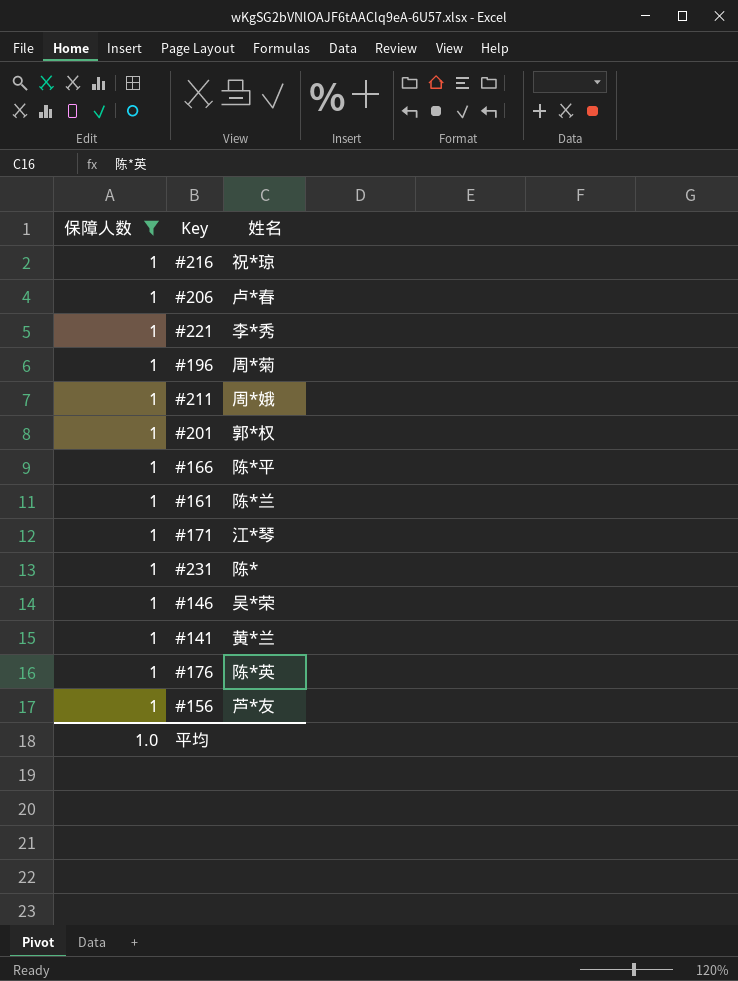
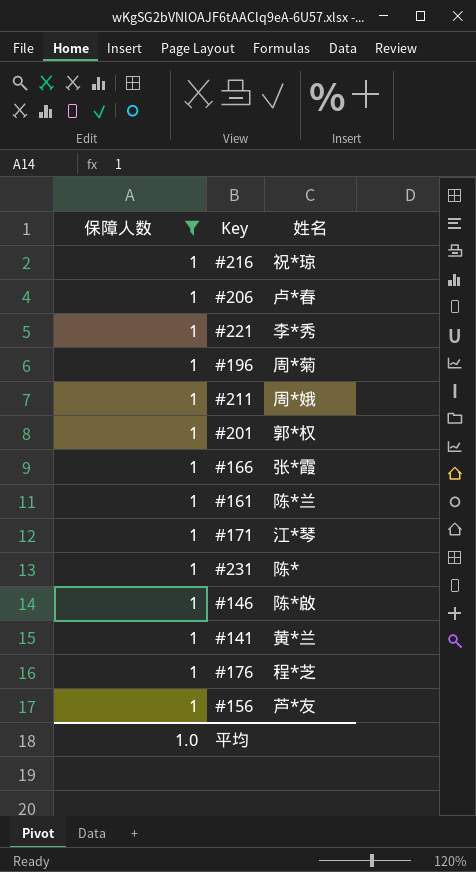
#166 | 姓名: 陈*平 -> 张*霞
#146 | 姓名: 吴*荣 -> 陈*啟
#176 | 姓名: 陈*英 -> 程*芝

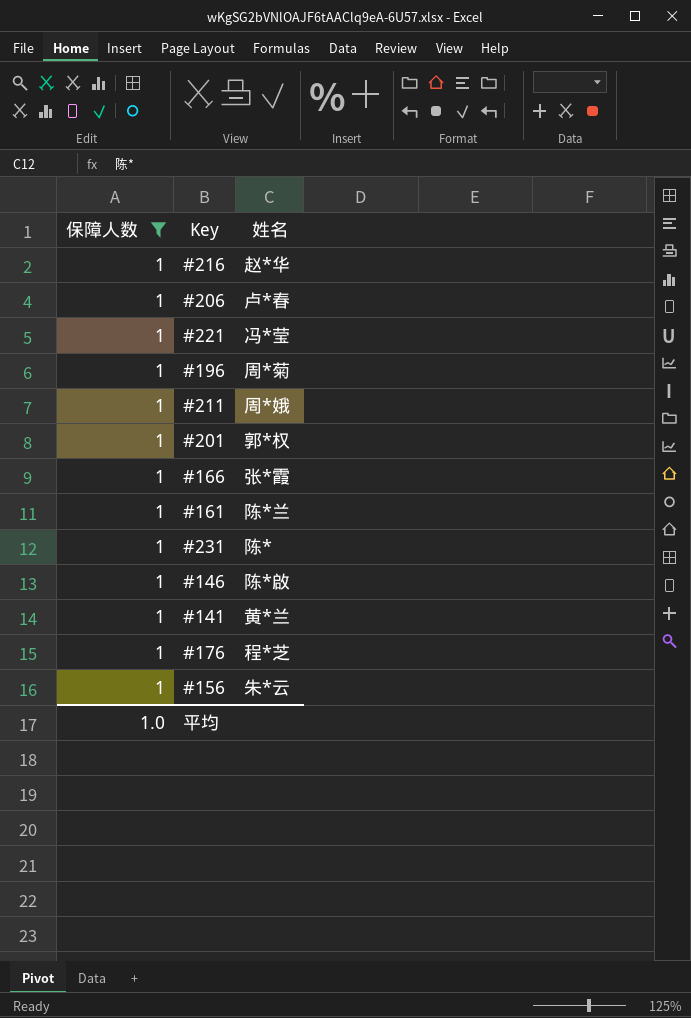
row #171: 1 | 江*琴 -> none
#216 | 姓名: 祝*琼 -> 赵*华
#221 | 姓名: 李*秀 -> 冯*莹
#156 | 姓名: 芦*友 -> 朱*云

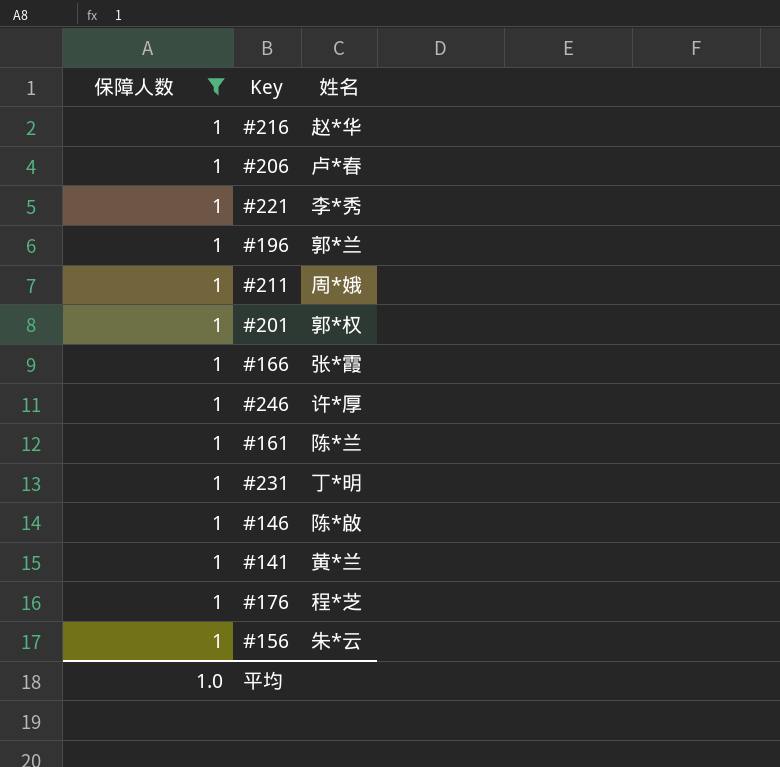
#221 | 姓名: 冯*莹 -> 李*秀
#196 | 姓名: 周*菊 -> 郭*兰
row #246: none -> 1 | 许*厚
#231 | 姓名: 陈* -> 丁*明

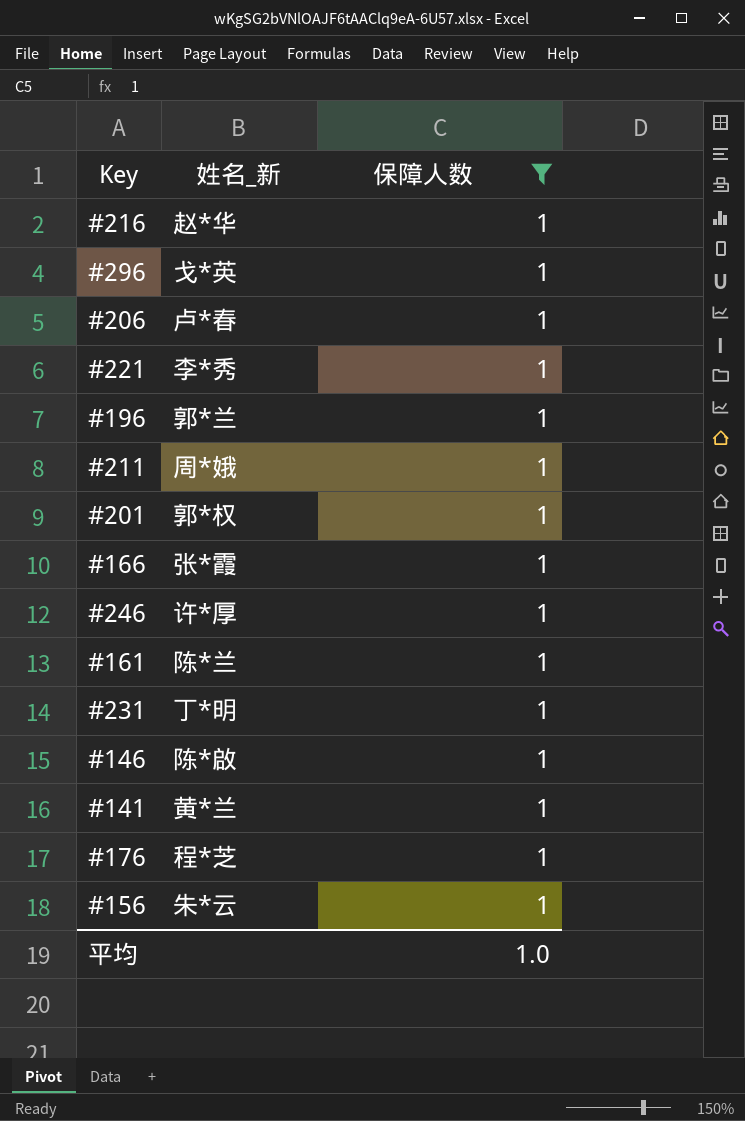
column name: 姓名 -> 姓名_新
column 保障人数 | position: 1 -> 3
row #296: none -> 戈*英 | 1

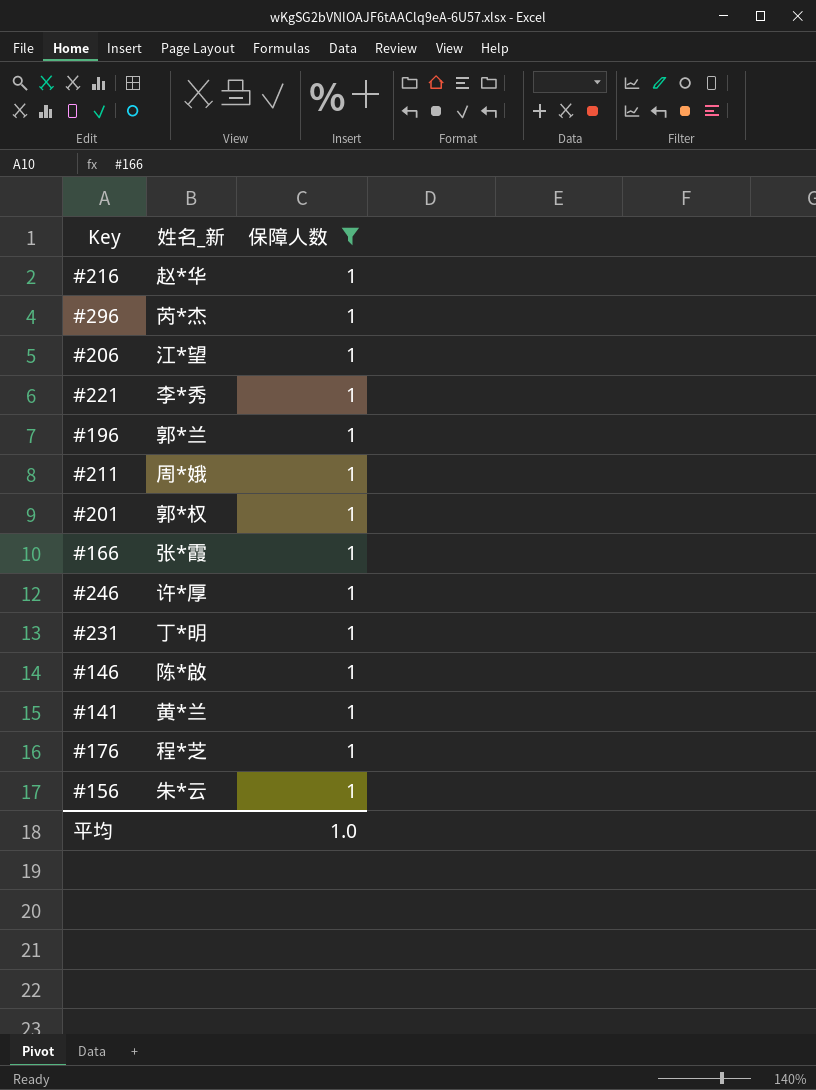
row #161: 陈*兰 | 1 -> none
#296 | 姓名_新: 戈*英 -> 芮*杰
#206 | 姓名_新: 卢*春 -> 江*望

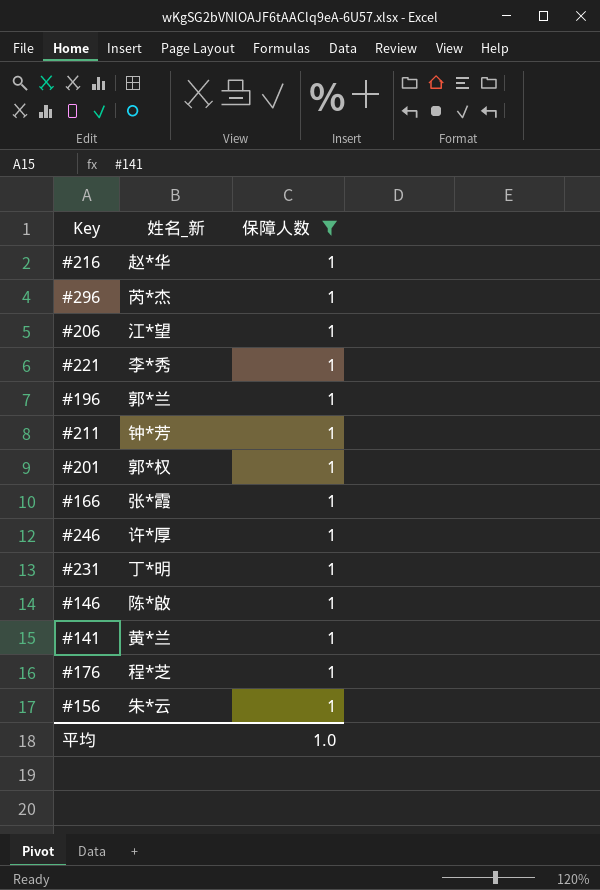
#211 | 姓名_新: 周*娥 -> 钟*芳

